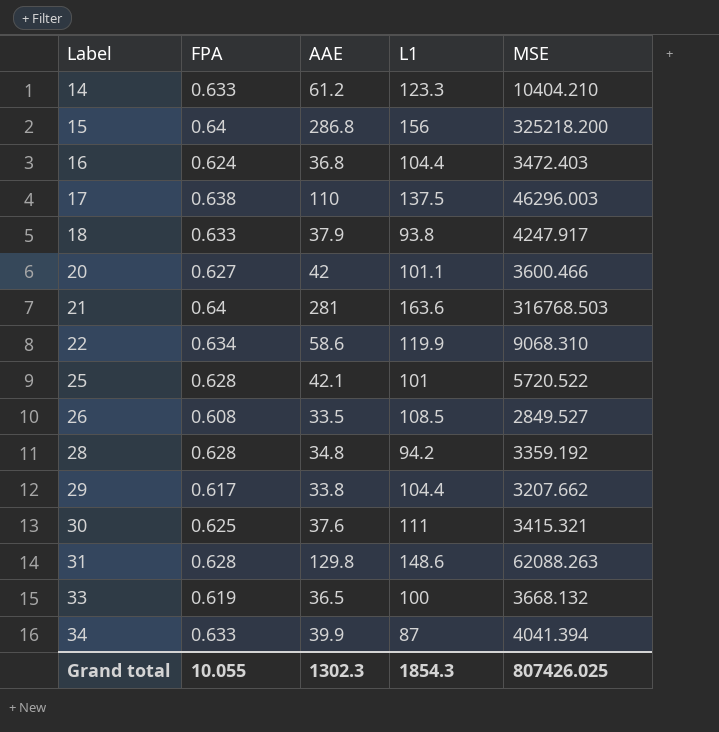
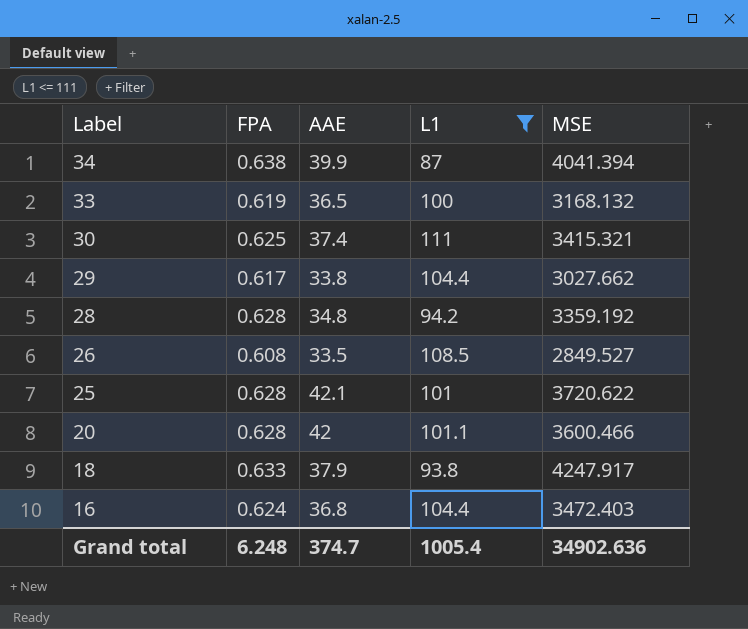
filter: none -> L1 <= 111
row order: Label ascending -> Label descending
34 | FPA: 0.633 -> 0.638
33 | MSE: 3668.132 -> 3168.132
30 | AAE: 37.6 -> 37.4
29 | MSE: 3207.662 -> 3027.662
25 | MSE: 5720.522 -> 3720.622
20 | FPA: 0.627 -> 0.628
Grand total | FPA: 10.055 -> 6.248
Grand total | AAE: 1302.3 -> 374.7
Grand total | L1: 1854.3 -> 1005.4
Grand total | MSE: 807426.025 -> 34902.636

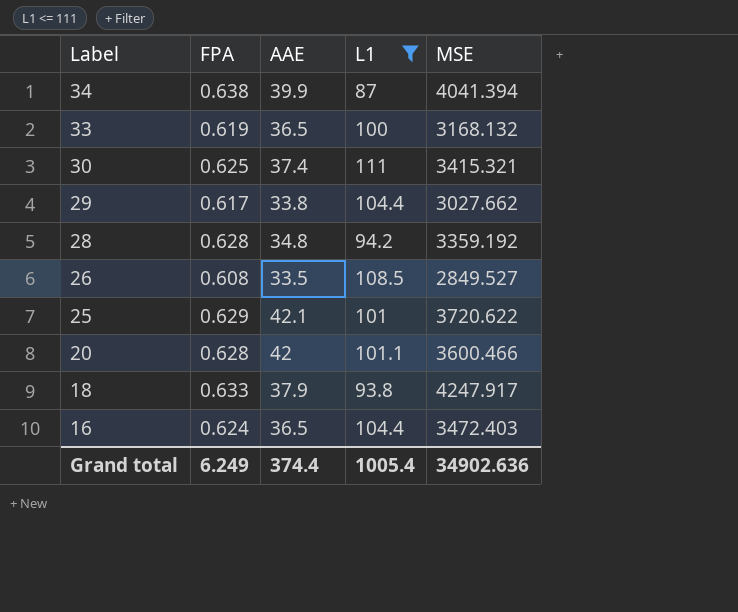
25 | FPA: 0.628 -> 0.629
16 | AAE: 36.8 -> 36.5
Grand total | FPA: 6.248 -> 6.249
Grand total | AAE: 374.7 -> 374.4

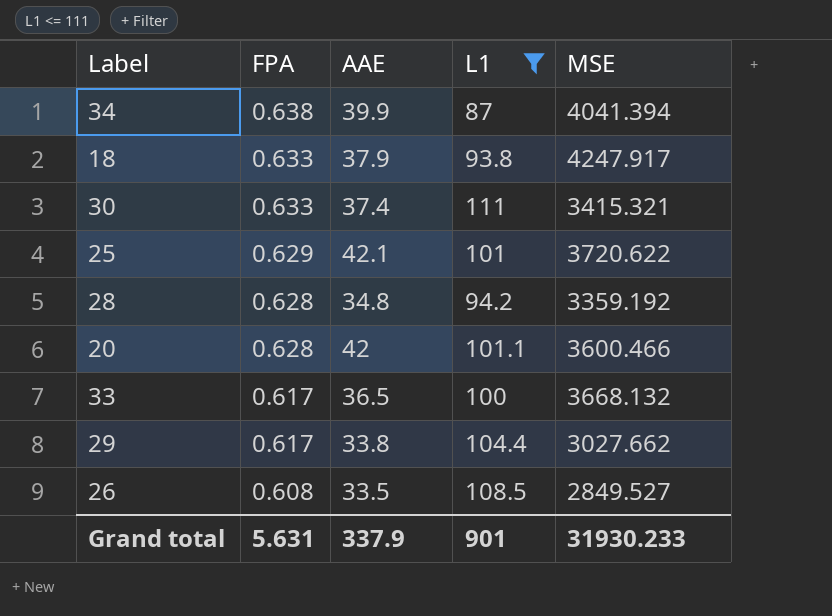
row order: Label descending -> FPA descending
row 16: 0.624 | 36.5 | 104.4 | 3472.403 -> none
30 | FPA: 0.625 -> 0.633
33 | FPA: 0.619 -> 0.617
33 | MSE: 3168.132 -> 3668.132
Grand total | FPA: 6.249 -> 5.631
Grand total | AAE: 374.4 -> 337.9
Grand total | L1: 1005.4 -> 901
Grand total | MSE: 34902.636 -> 31930.233

